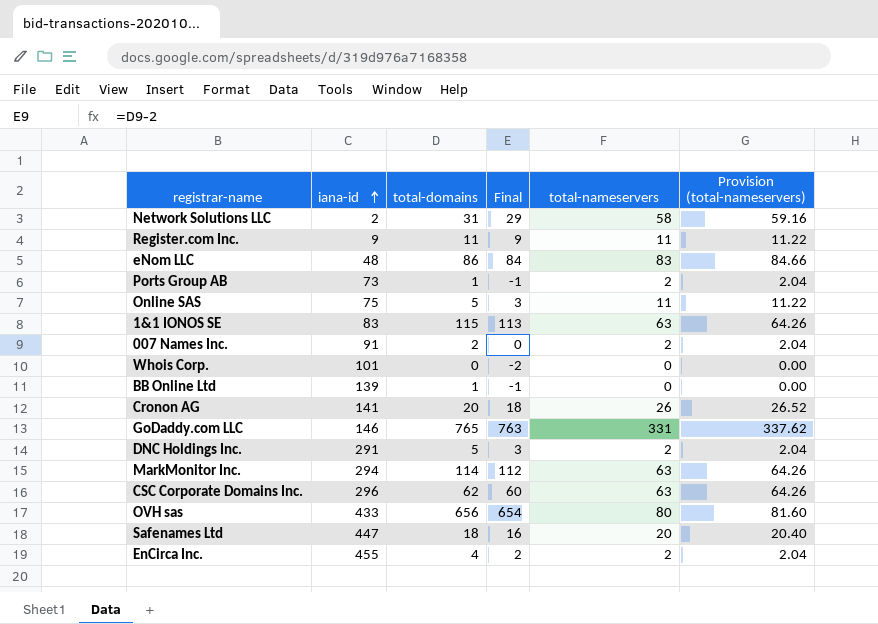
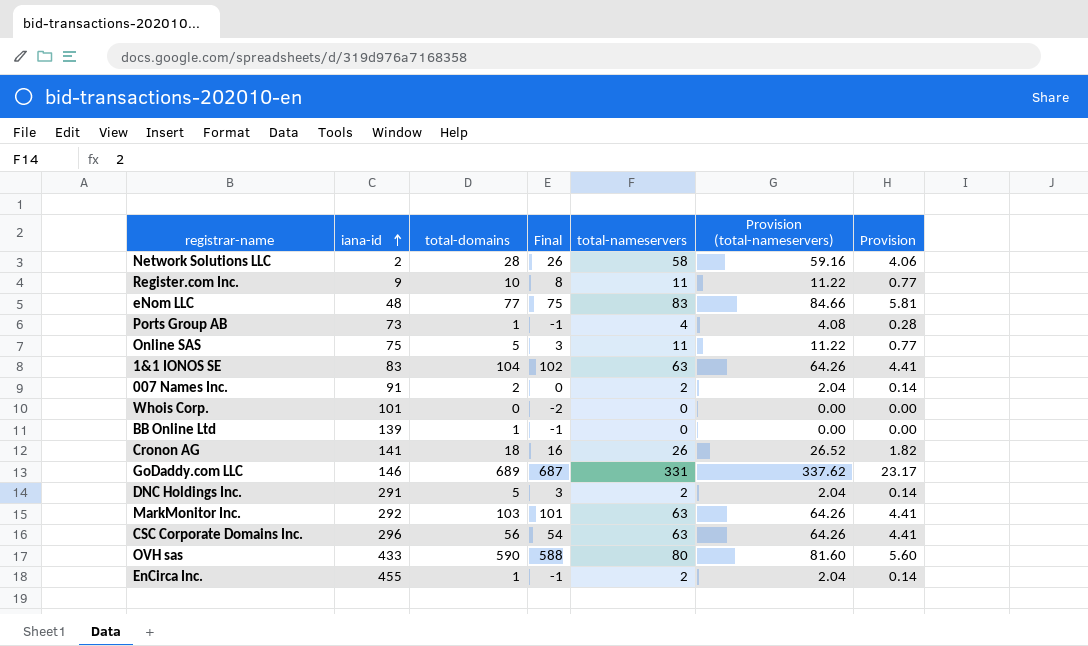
column Provision | formula: none -> [total-nameservers] * 0.07
row Safenames Ltd: 447 | 18 | 16 | 20 | 20.40 -> none
Network Solutions LLC | total-domains: 31 -> 28
Network Solutions LLC | Final: 29 -> 26
Register.com Inc. | total-domains: 11 -> 10
Register.com Inc. | Final: 9 -> 8
eNom LLC | total-domains: 86 -> 77
eNom LLC | Final: 84 -> 75
Ports Group AB | total-nameservers: 2 -> 4
Ports Group AB | Provision (total-nameservers): 2.04 -> 4.08
1&1 IONOS SE | total-domains: 115 -> 104
1&1 IONOS SE | Final: 113 -> 102
Cronon AG | total-domains: 20 -> 18
Cronon AG | Final: 18 -> 16
GoDaddy.com LLC | total-domains: 765 -> 689
GoDaddy.com LLC | Final: 763 -> 687
MarkMonitor Inc. | iana-id: 294 -> 292
MarkMonitor Inc. | total-domains: 114 -> 103
MarkMonitor Inc. | Final: 112 -> 101
CSC Corporate Domains Inc. | total-domains: 62 -> 56
CSC Corporate Domains Inc. | Final: 60 -> 54
OVH sas | total-domains: 656 -> 590
OVH sas | Final: 654 -> 588
EnCirca Inc. | total-domains: 4 -> 1
EnCirca Inc. | Final: 2 -> -1

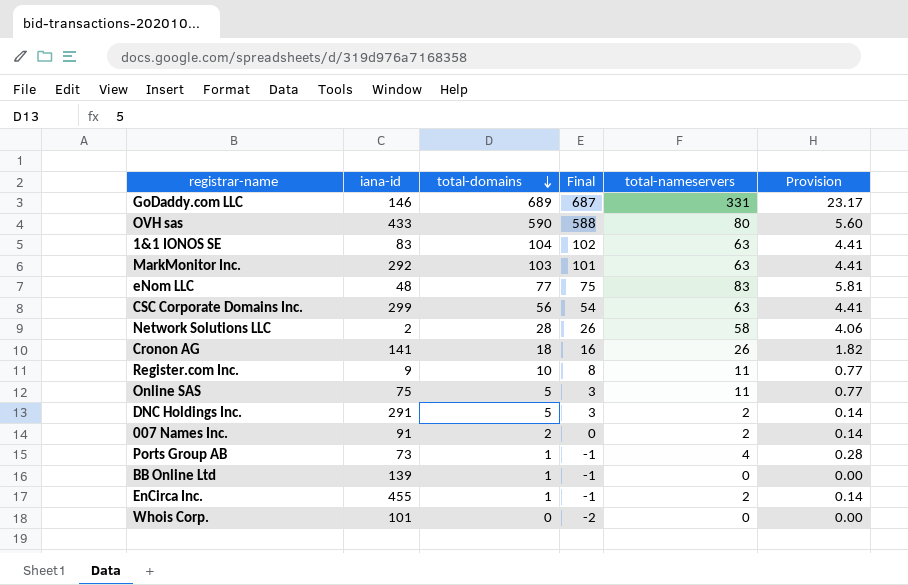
row order: iana-id ascending -> total-domains descending
column Provision (total-nameservers) | formula: [total-nameservers] * 1.02 -> none
CSC Corporate Domains Inc. | iana-id: 296 -> 299

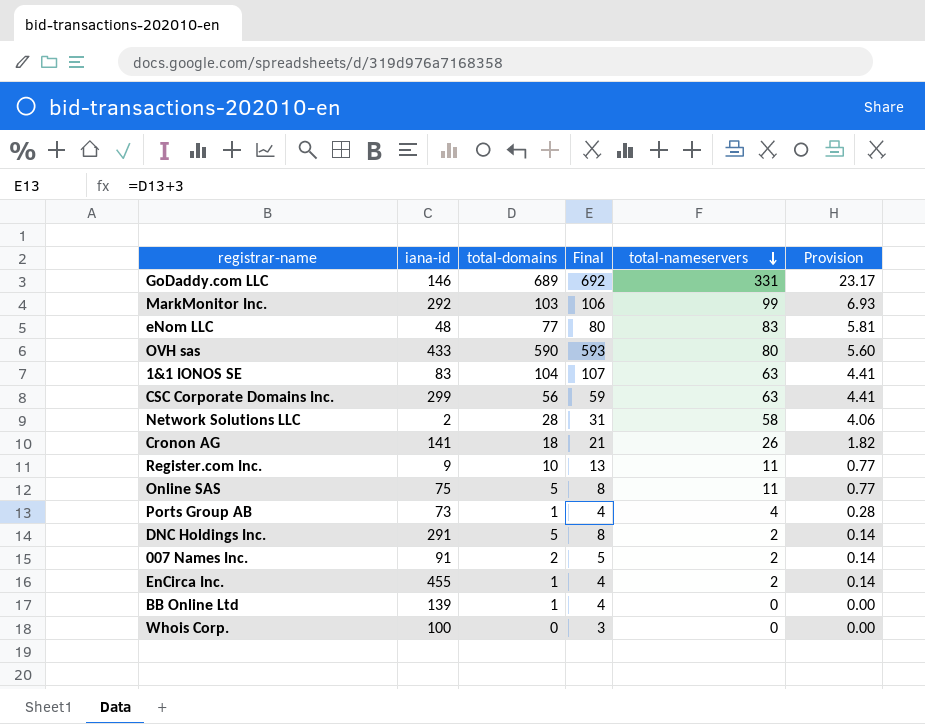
row order: total-domains descending -> total-nameservers descending
column Final | formula: [total-domains] - 2 -> [total-domains] + 3
MarkMonitor Inc. | total-nameservers: 63 -> 99
MarkMonitor Inc. | Provision: 4.41 -> 6.93
Whois Corp. | iana-id: 101 -> 100

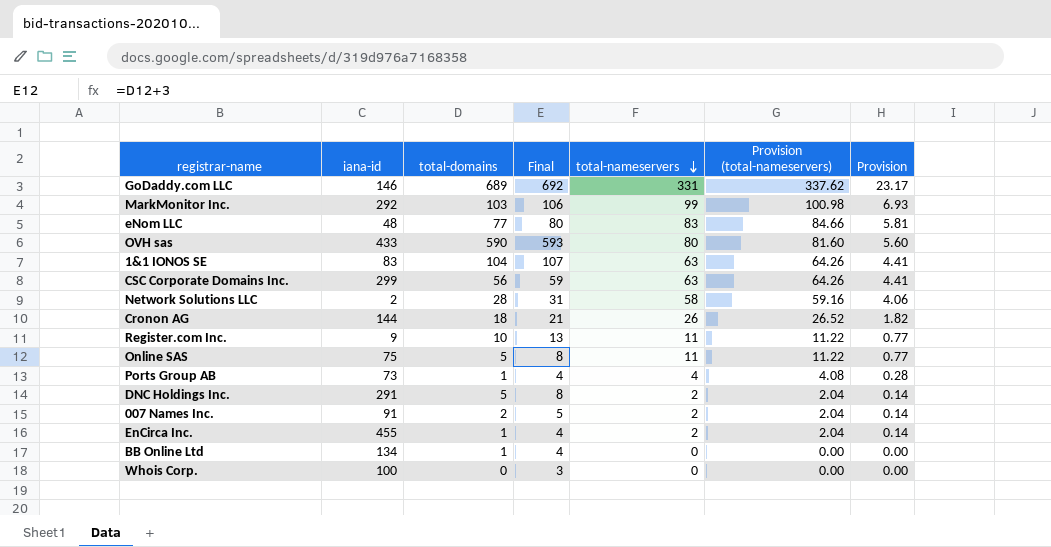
column Provision (total-nameservers) | formula: none -> [total-nameservers] * 1.02
Cronon AG | iana-id: 141 -> 144
BB Online Ltd | iana-id: 139 -> 134

